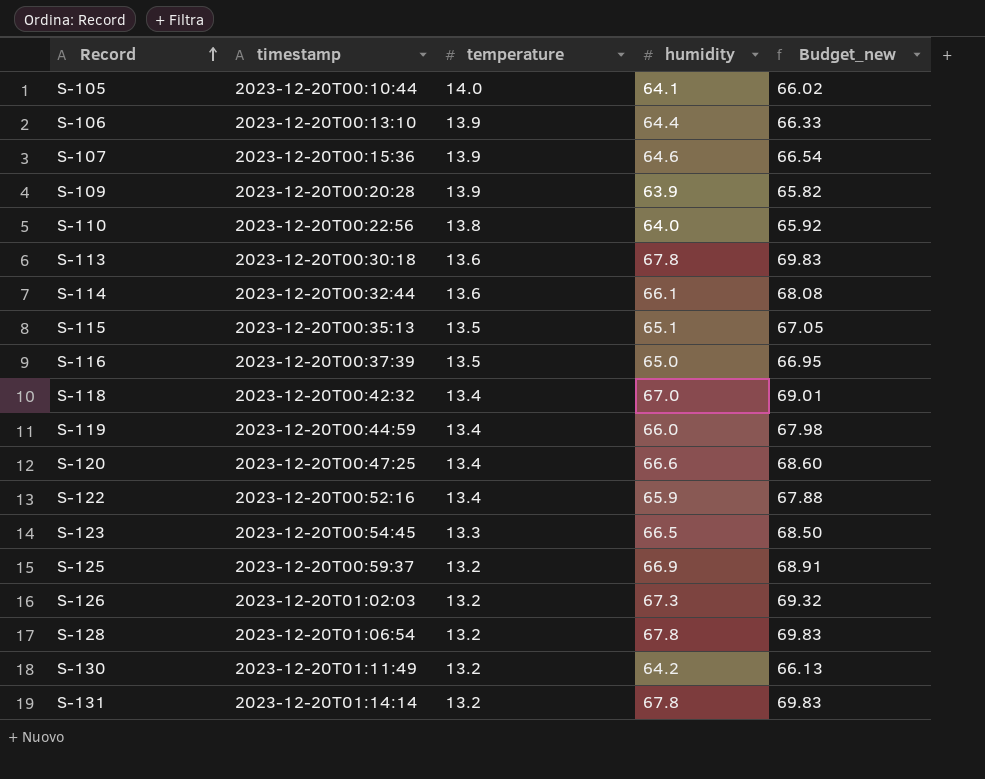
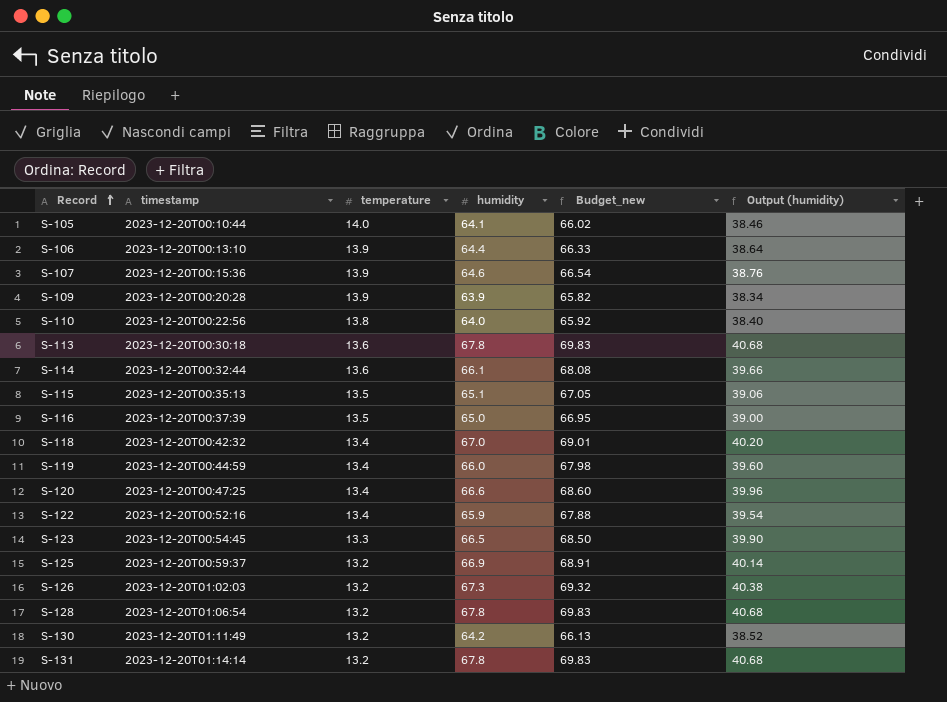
column Output (humidity) | formula: none -> [humidity] * 0.6

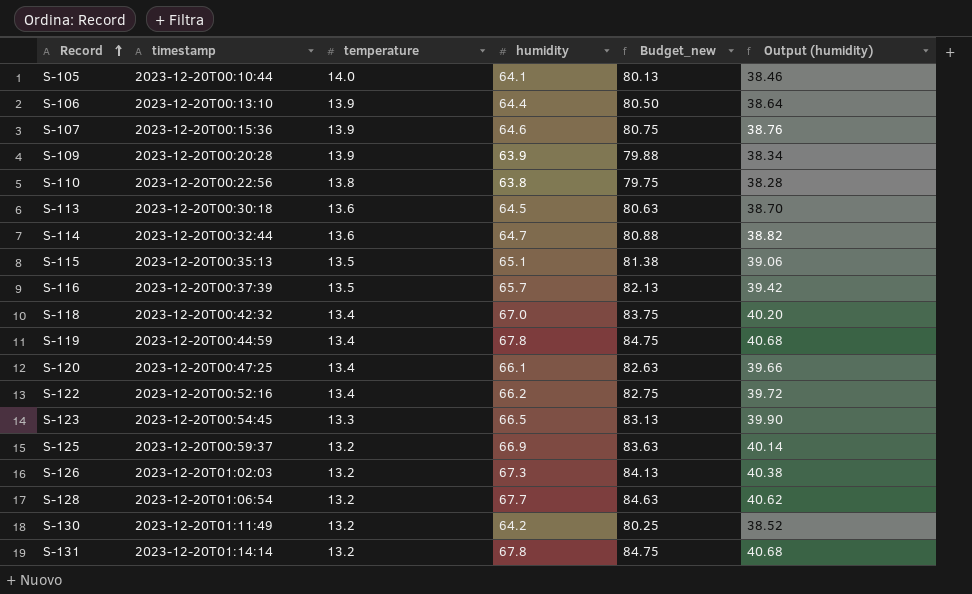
column Budget_new | formula: [humidity] * 1.03 -> [humidity] * 1.25
S-110 | humidity: 64.0 -> 63.8
S-110 | Output (humidity): 38.40 -> 38.28
S-113 | humidity: 67.8 -> 64.5
S-113 | Output (humidity): 40.68 -> 38.70
S-114 | humidity: 66.1 -> 64.7
S-114 | Output (humidity): 39.66 -> 38.82
S-116 | humidity: 65.0 -> 65.7
S-116 | Output (humidity): 39.00 -> 39.42
S-119 | humidity: 66.0 -> 67.8
S-119 | Output (humidity): 39.60 -> 40.68
S-120 | humidity: 66.6 -> 66.1
S-120 | Output (humidity): 39.96 -> 39.66
S-122 | humidity: 65.9 -> 66.2
S-122 | Output (humidity): 39.54 -> 39.72
S-128 | humidity: 67.8 -> 67.7
S-128 | Output (humidity): 40.68 -> 40.62

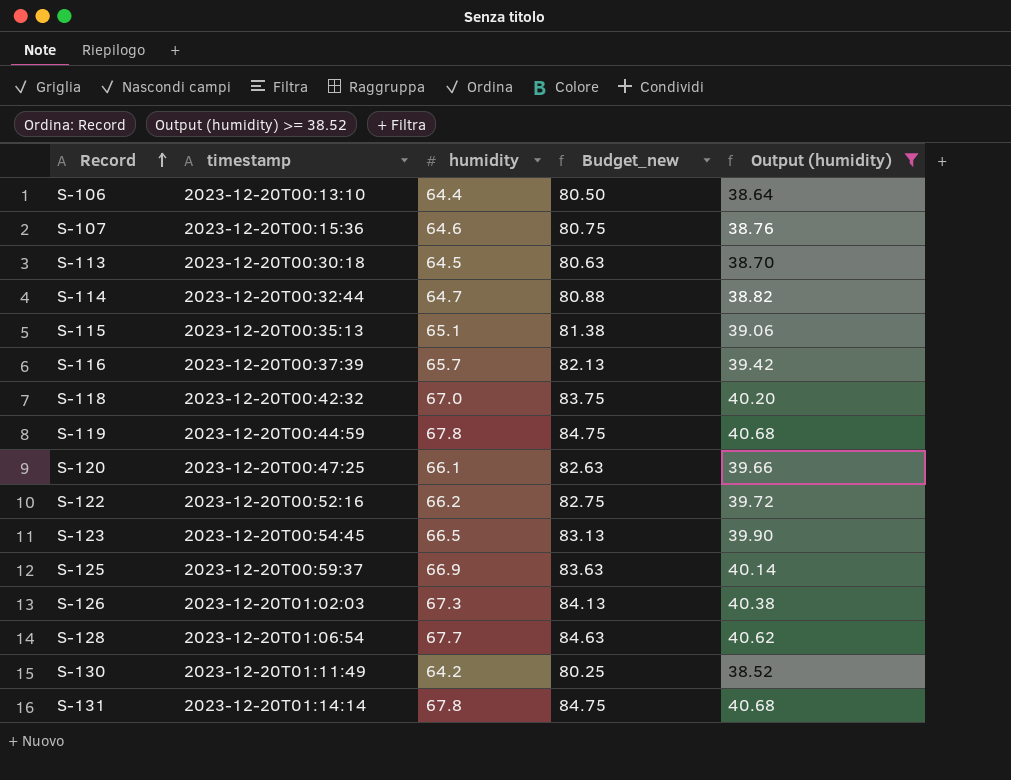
filter: none -> Output (humidity) >= 38.52
column temperature | position: 3 -> none

